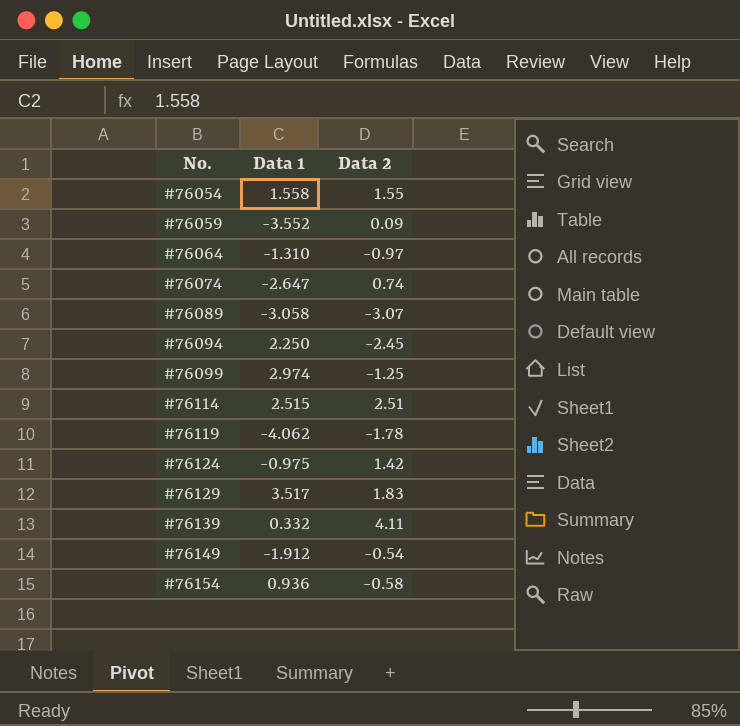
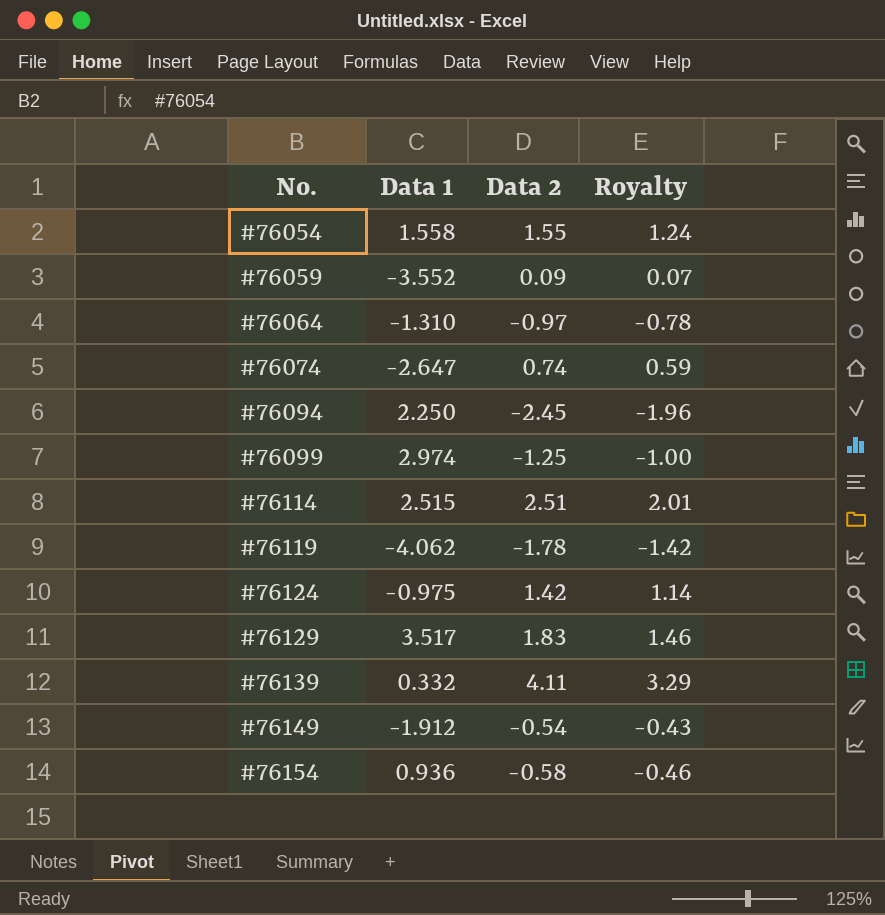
column Royalty | formula: none -> [Data 2] * 0.8
row #76089: -3.058 | -3.07 -> none

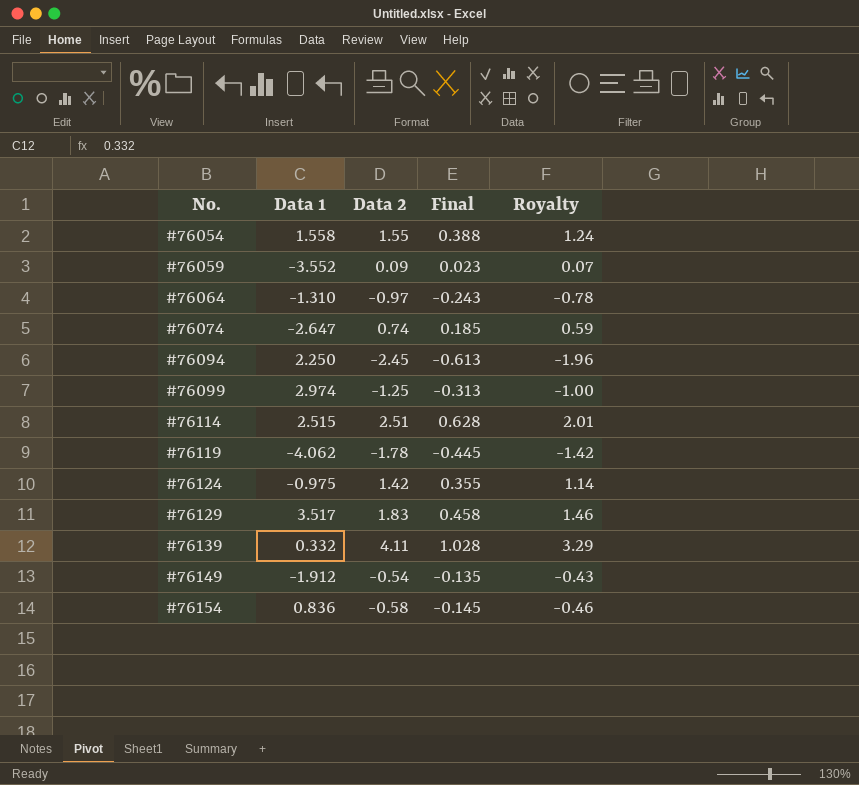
column Final | formula: none -> [Data 2] * 0.25
#76154 | Data 1: 0.936 -> 0.836

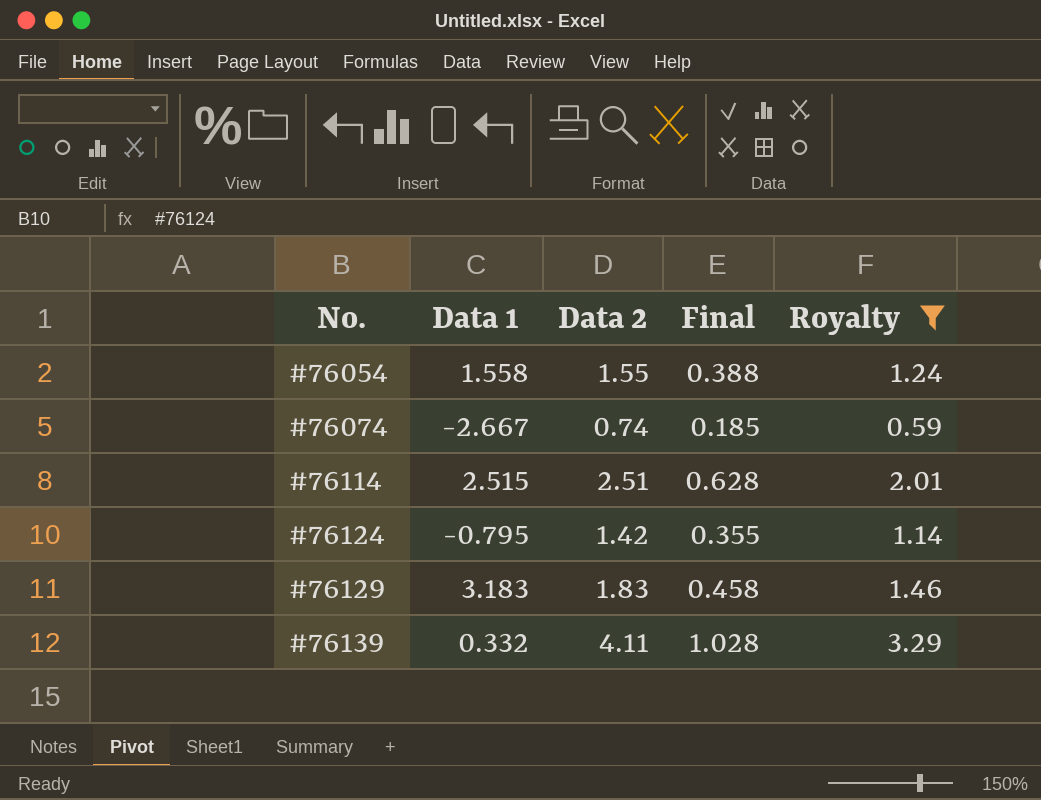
filter: none -> Royalty >= 0.59
#76074 | Data 1: -2.647 -> -2.667
#76124 | Data 1: -0.975 -> -0.795
#76129 | Data 1: 3.517 -> 3.183

